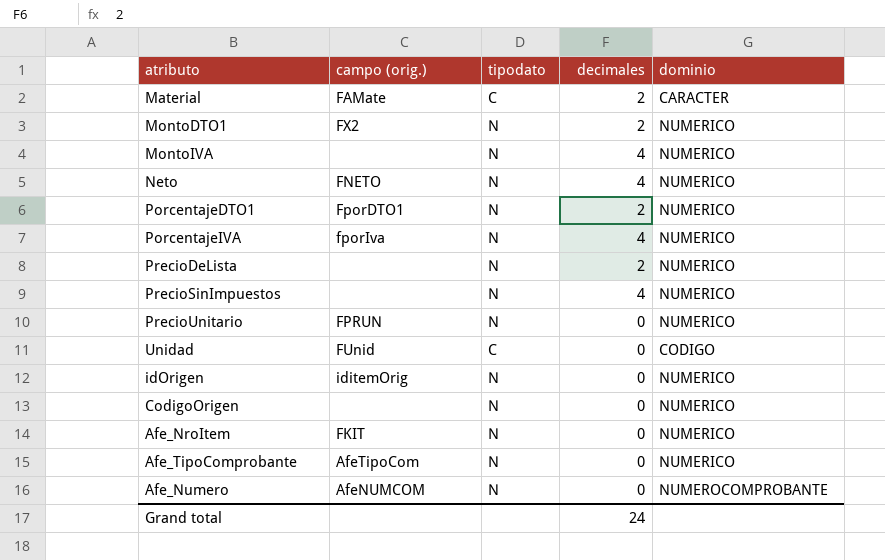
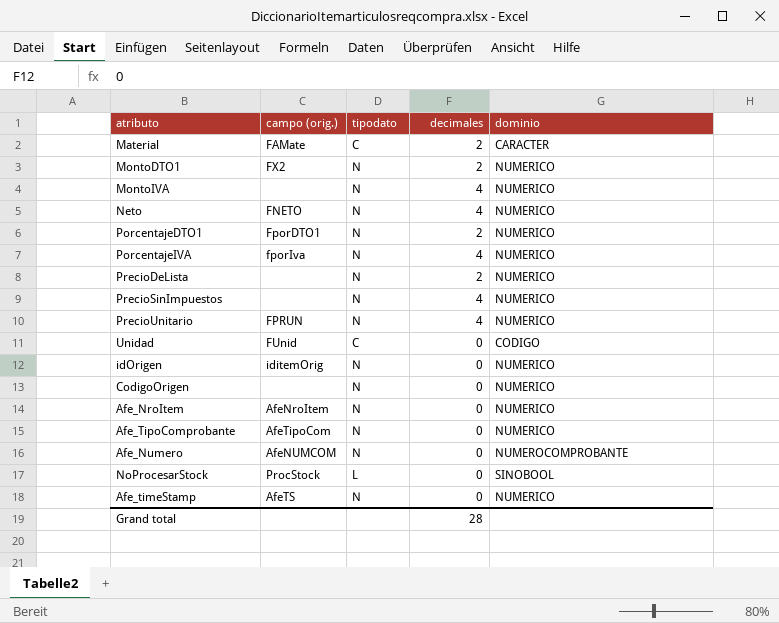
PrecioUnitario | decimales: 0 -> 4
Afe_NroItem | campo (orig.): FKIT -> AfeNroItem
row NoProcesarStock: none -> ProcStock | L | 0 | SINOBOOL
row Afe_timeStamp: none -> AfeTS | N | 0 | NUMERICO
Grand total | decimales: 24 -> 28

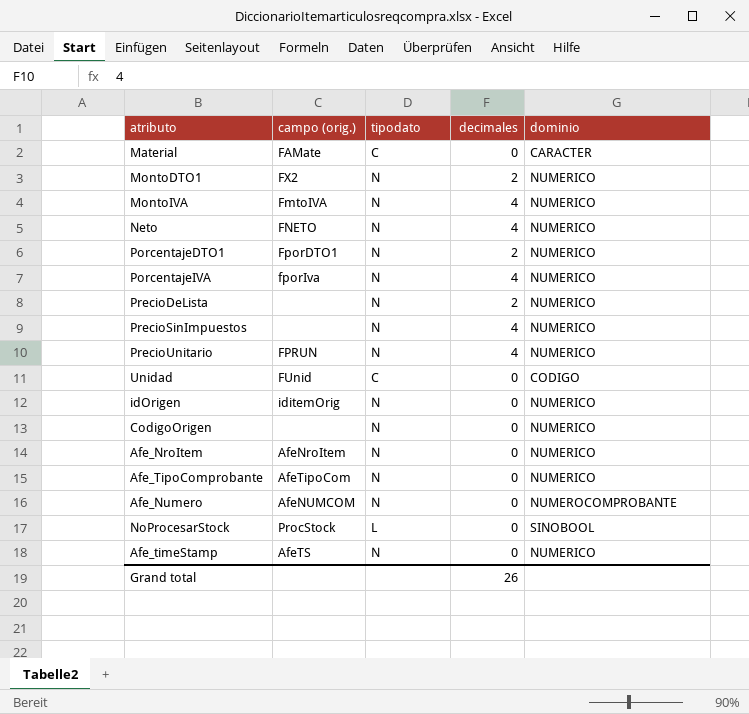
Material | decimales: 2 -> 0
MontoIVA | campo (orig.): none -> FmtoIVA
Grand total | decimales: 28 -> 26

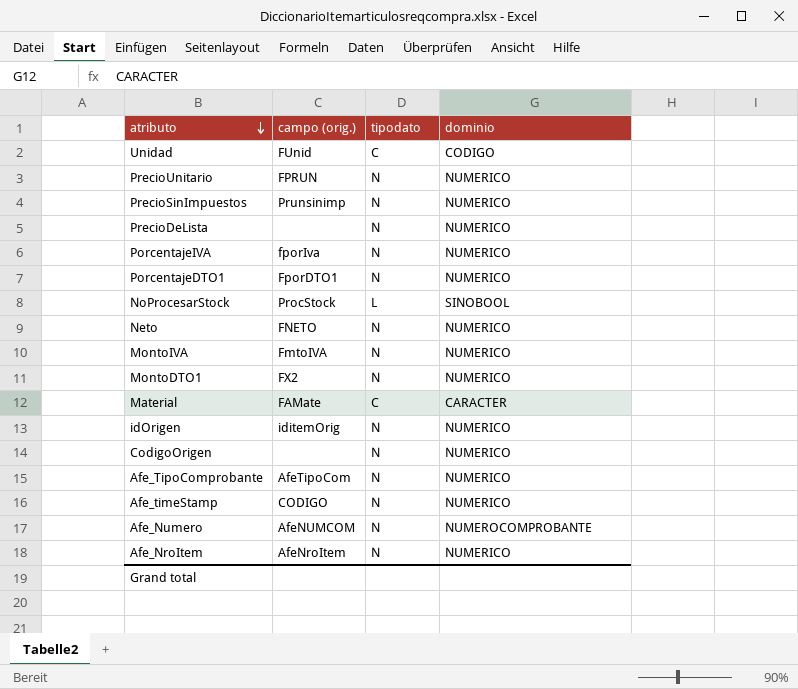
row order: none -> atributo descending
column decimales | position: 4 -> none
PrecioSinImpuestos | campo (orig.): none -> Prunsinimp
Afe_timeStamp | campo (orig.): AfeTS -> CODIGO

